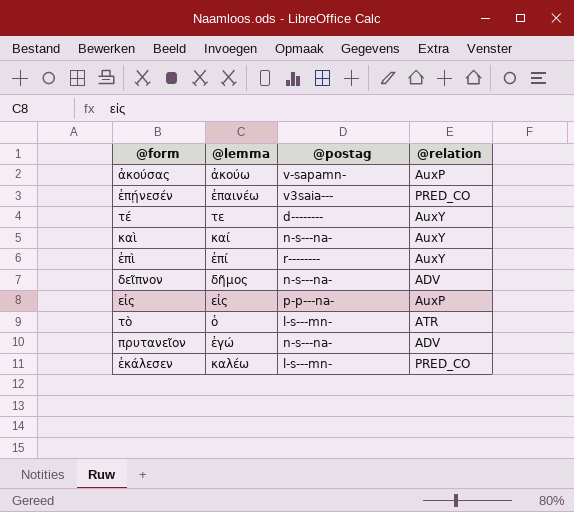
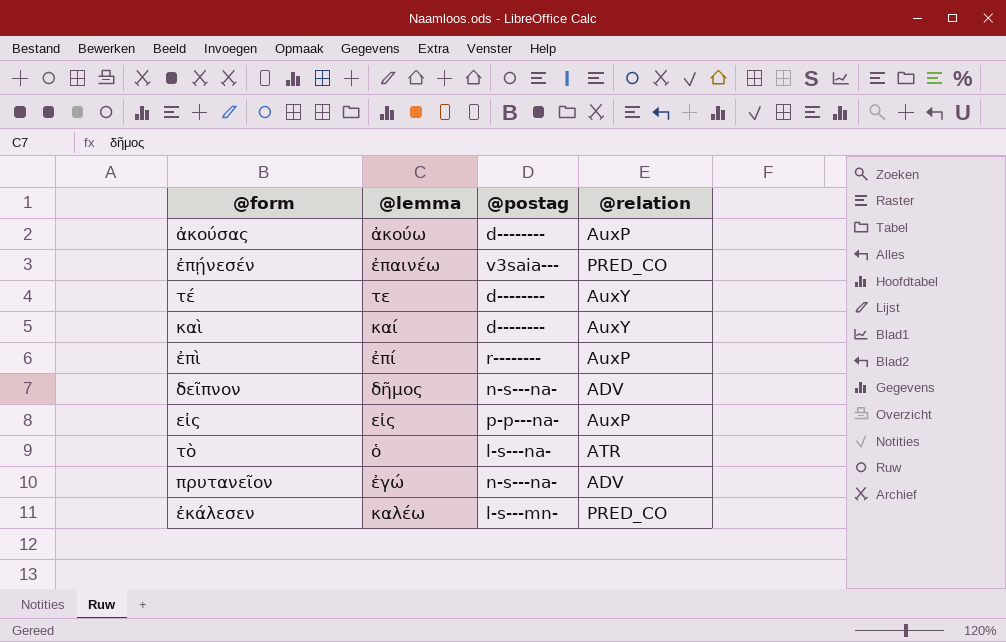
ἀκούσας | @postag: v-sapamn- -> d--------
καὶ | @postag: n-s---na- -> d--------
ἐπὶ | @relation: AuxY -> AuxP
τὸ | @postag: l-s---mn- -> l-s---na-

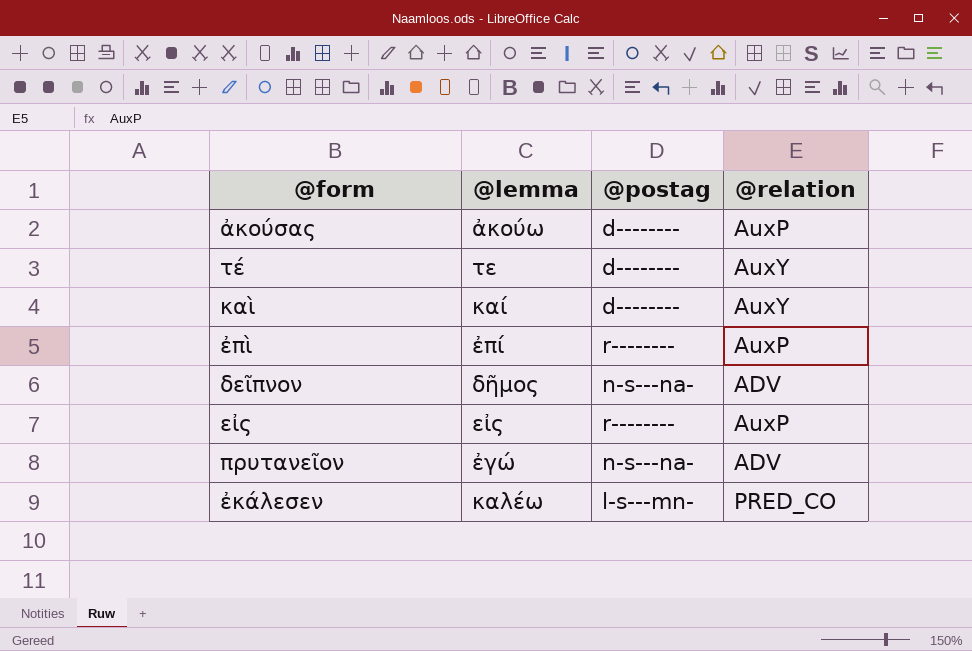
row ἐπῄνεσέν: ἐπαινέω | v3saia--- | PRED_CO -> none
row τὸ: ὁ | l-s---na- | ATR -> none
εἰς | @postag: p-p---na- -> r--------

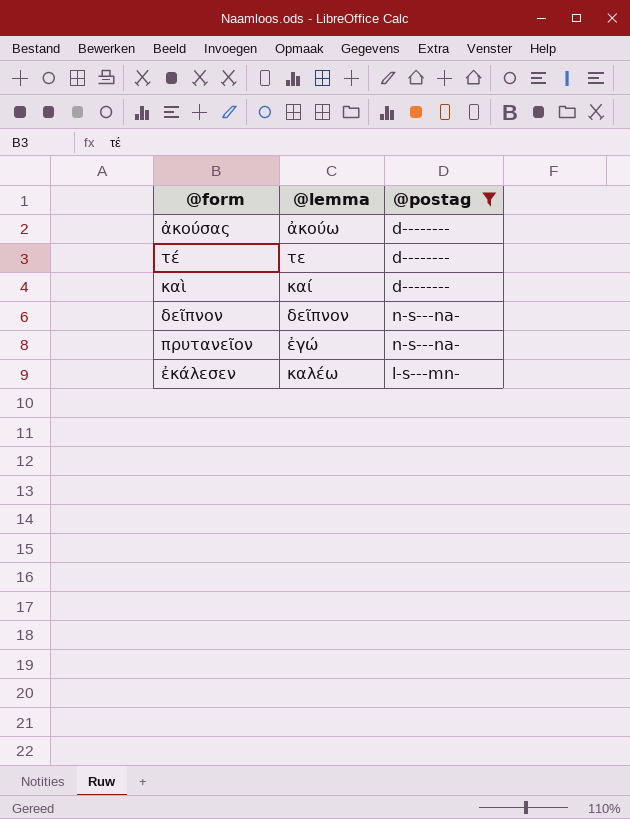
filter: none -> @postag != r--------
column @relation | position: 4 -> none
δεῖπνον | @lemma: δῆμος -> δεῖπνον

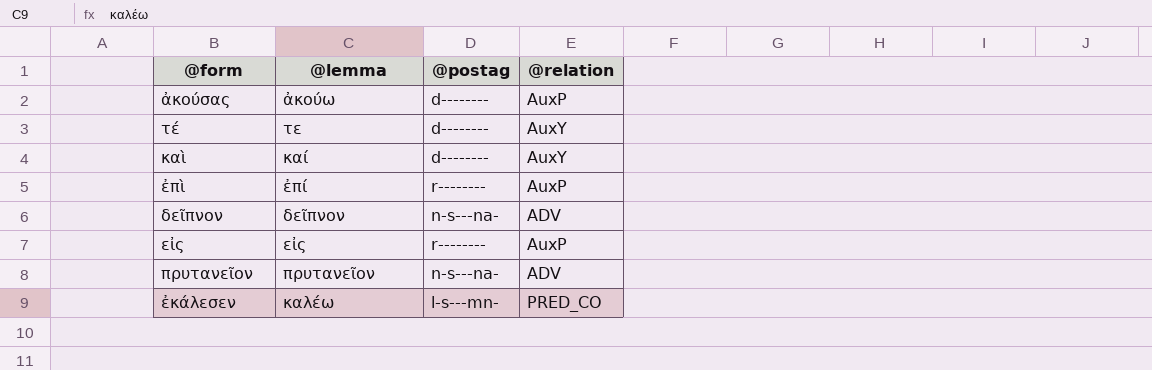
filter: @postag != r-------- -> none
column @relation | position: none -> 4
πρυτανεῖον | @lemma: ἐγώ -> πρυτανεῖον

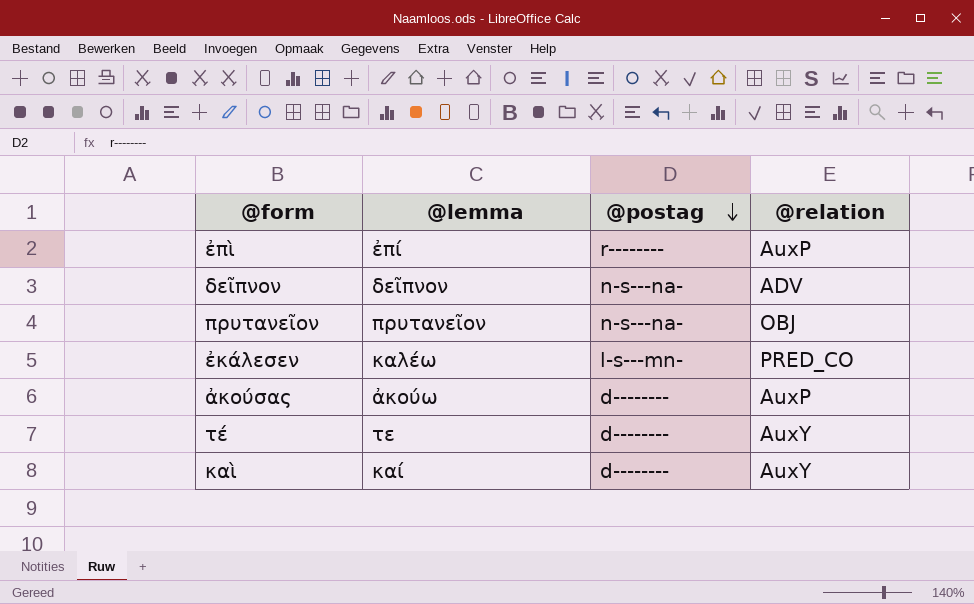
row order: none -> @postag descending
row εἰς: εἰς | r-------- | AuxP -> none
πρυτανεῖον | @relation: ADV -> OBJ

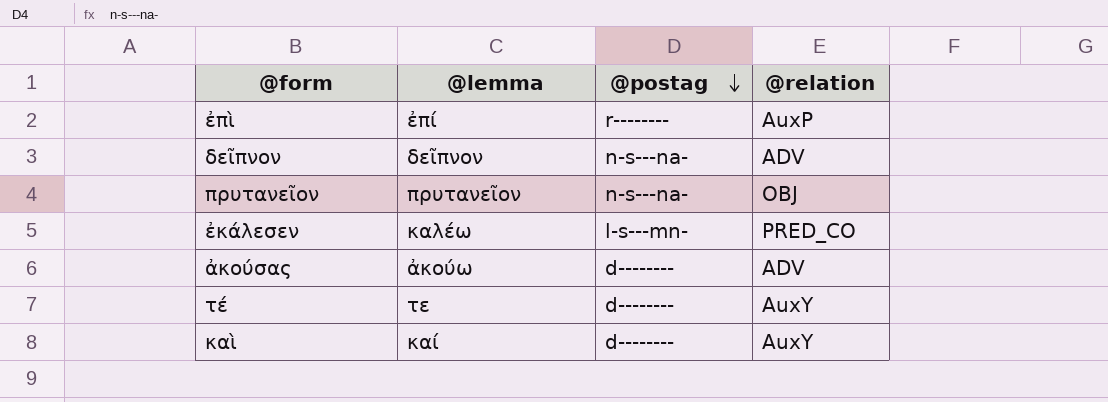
ἀκούσας | @relation: AuxP -> ADV

